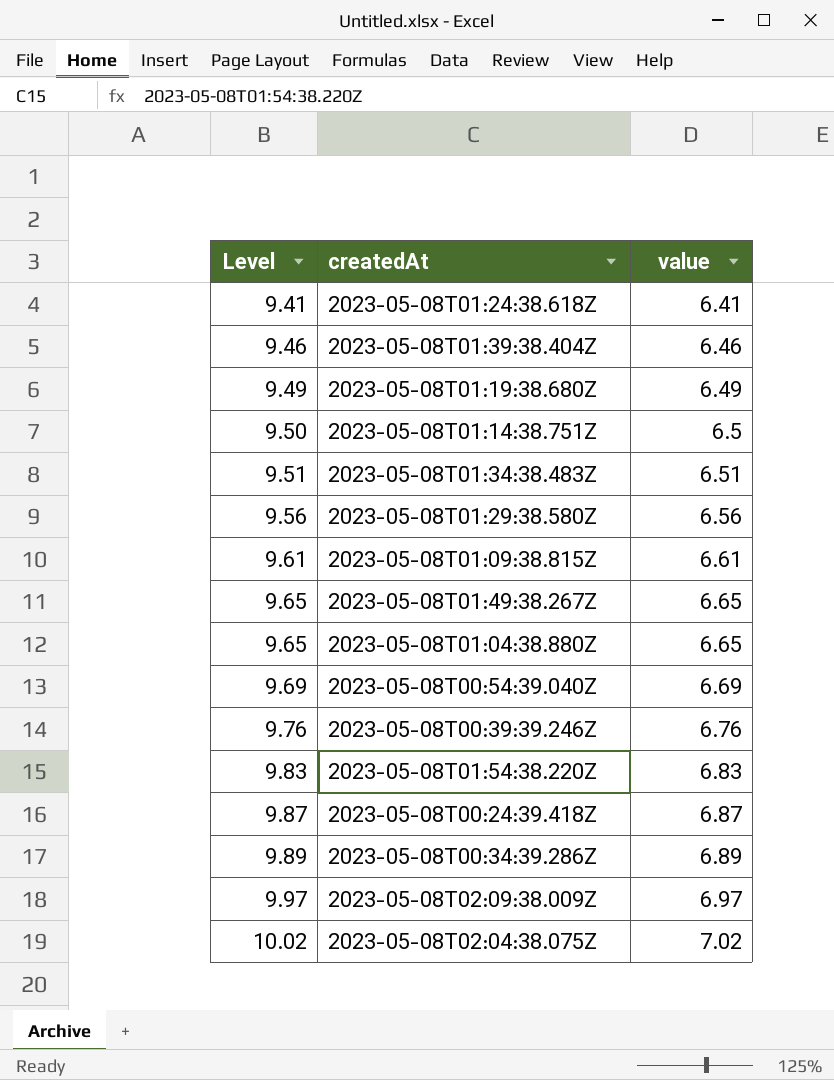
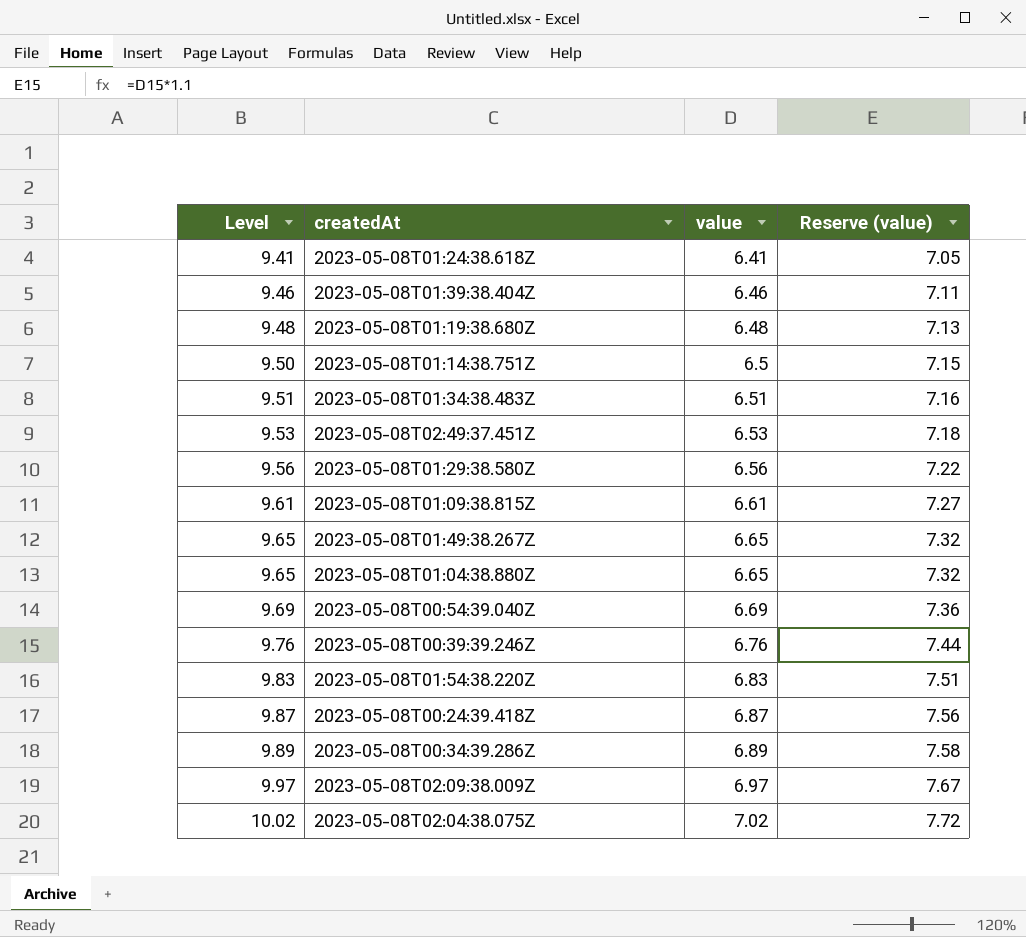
column Reserve (value) | formula: none -> [value] * 1.1
2023-05-08T01:19:38.680Z | Level: 9.49 -> 9.48
2023-05-08T01:19:38.680Z | value: 6.49 -> 6.48
row 2023-05-08T02:49:37.451Z: none -> 9.53 | 6.53 | 7.18

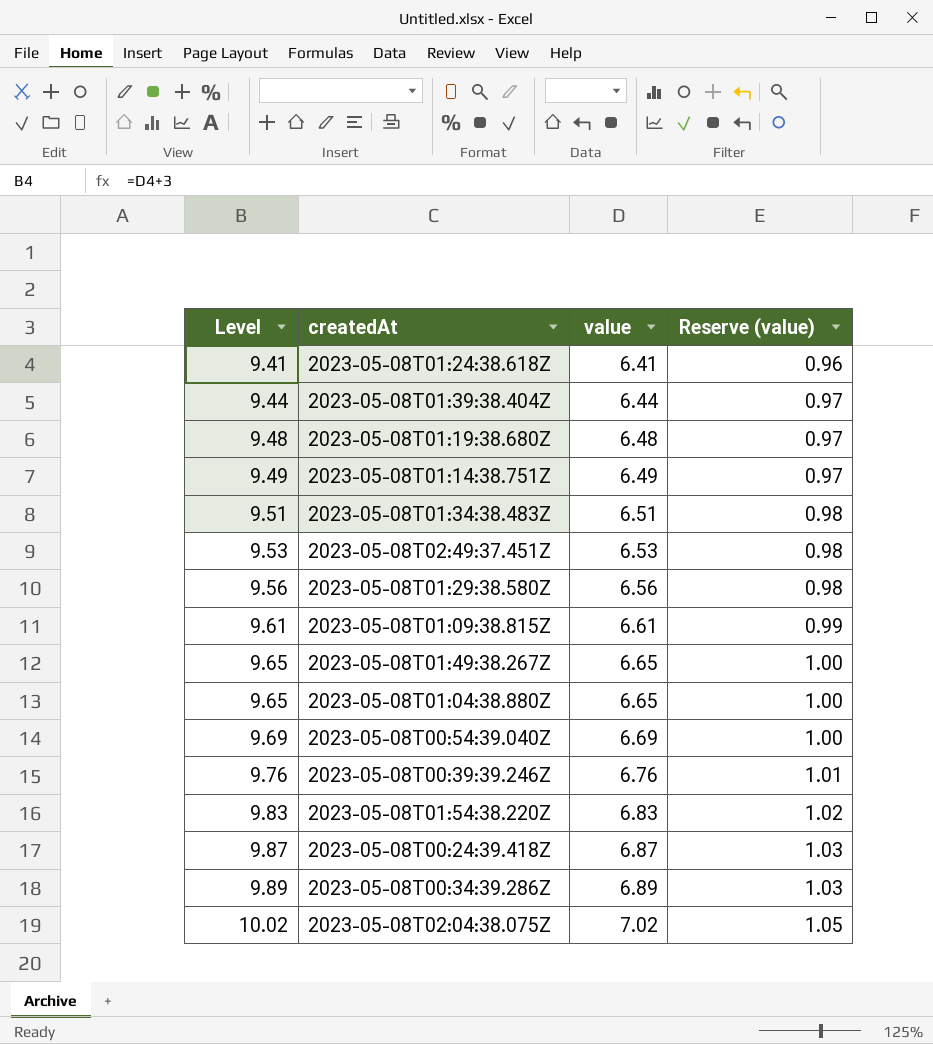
column Reserve (value) | formula: [value] * 1.1 -> [value] * 0.15
row 2023-05-08T02:09:38.009Z: 9.97 | 6.97 | 7.67 -> none
2023-05-08T01:39:38.404Z | Level: 9.46 -> 9.44
2023-05-08T01:39:38.404Z | value: 6.46 -> 6.44
2023-05-08T01:14:38.751Z | Level: 9.50 -> 9.49
2023-05-08T01:14:38.751Z | value: 6.5 -> 6.49

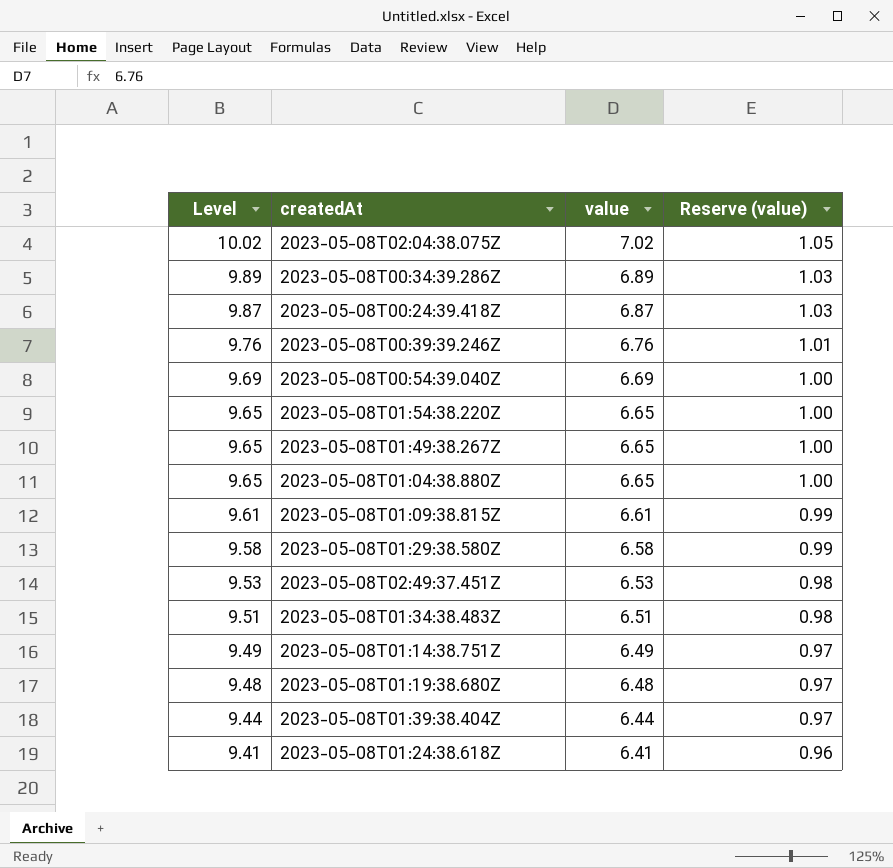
row order: Level ascending -> Level descending
2023-05-08T01:54:38.220Z | Level: 9.83 -> 9.65
2023-05-08T01:54:38.220Z | value: 6.83 -> 6.65
2023-05-08T01:54:38.220Z | Reserve (value): 1.02 -> 1.00
2023-05-08T01:29:38.580Z | Level: 9.56 -> 9.58
2023-05-08T01:29:38.580Z | value: 6.56 -> 6.58
2023-05-08T01:29:38.580Z | Reserve (value): 0.98 -> 0.99

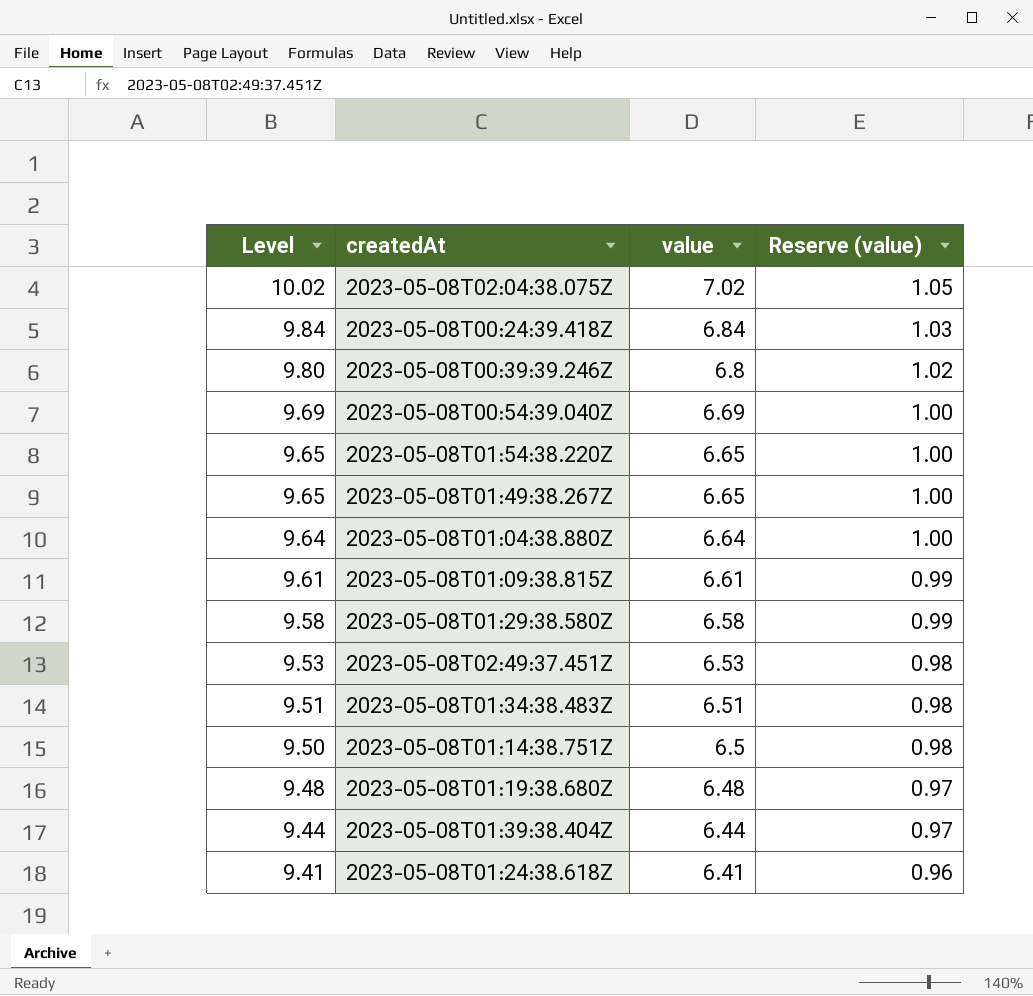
row 2023-05-08T00:34:39.286Z: 9.89 | 6.89 | 1.03 -> none
2023-05-08T00:24:39.418Z | Level: 9.87 -> 9.84
2023-05-08T00:24:39.418Z | value: 6.87 -> 6.84
2023-05-08T00:39:39.246Z | Level: 9.76 -> 9.80
2023-05-08T00:39:39.246Z | value: 6.76 -> 6.8
2023-05-08T00:39:39.246Z | Reserve (value): 1.01 -> 1.02
2023-05-08T01:04:38.880Z | Level: 9.65 -> 9.64
2023-05-08T01:04:38.880Z | value: 6.65 -> 6.64
2023-05-08T01:14:38.751Z | Level: 9.49 -> 9.50
2023-05-08T01:14:38.751Z | value: 6.49 -> 6.5
2023-05-08T01:14:38.751Z | Reserve (value): 0.97 -> 0.98

